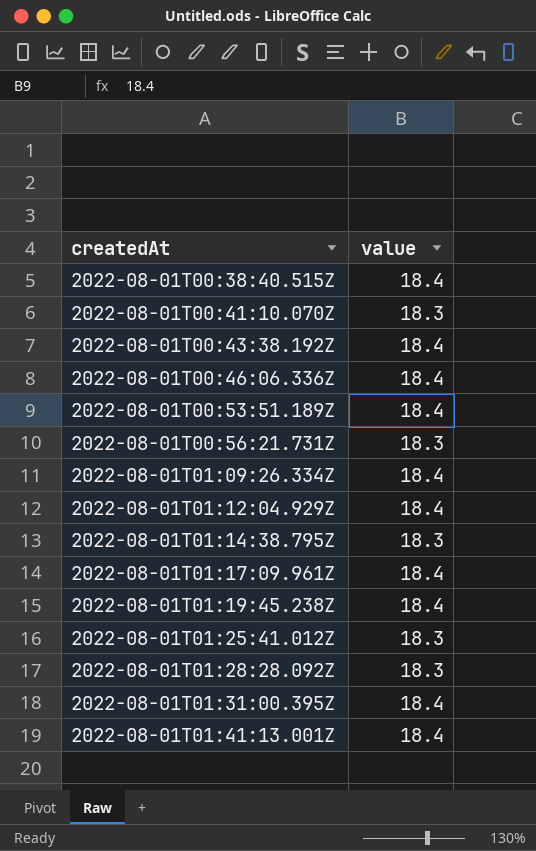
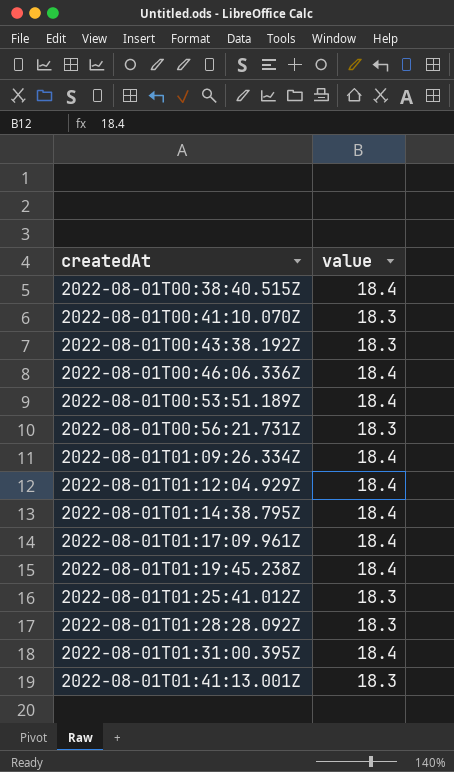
2022-08-01T00:43:38.192Z | value: 18.4 -> 18.3
2022-08-01T01:14:38.795Z | value: 18.3 -> 18.4
2022-08-01T01:41:13.001Z | value: 18.4 -> 18.3

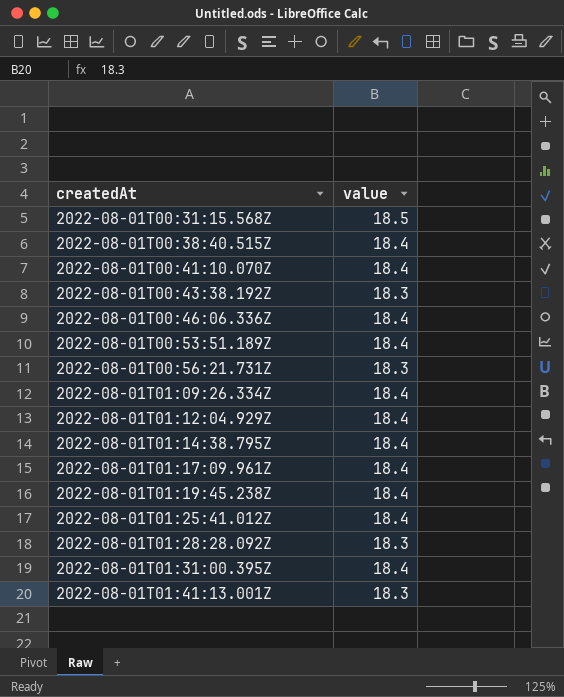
row 2022-08-01T00:31:15.568Z: none -> 18.5
2022-08-01T00:41:10.070Z | value: 18.3 -> 18.4
2022-08-01T01:25:41.012Z | value: 18.3 -> 18.4

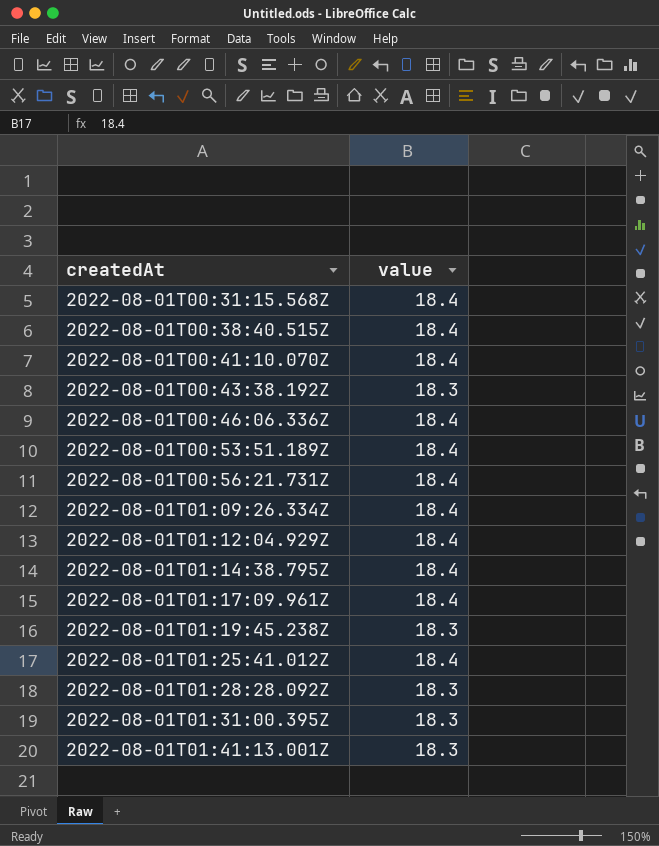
2022-08-01T00:31:15.568Z | value: 18.5 -> 18.4
2022-08-01T00:56:21.731Z | value: 18.3 -> 18.4
2022-08-01T01:19:45.238Z | value: 18.4 -> 18.3
2022-08-01T01:31:00.395Z | value: 18.4 -> 18.3

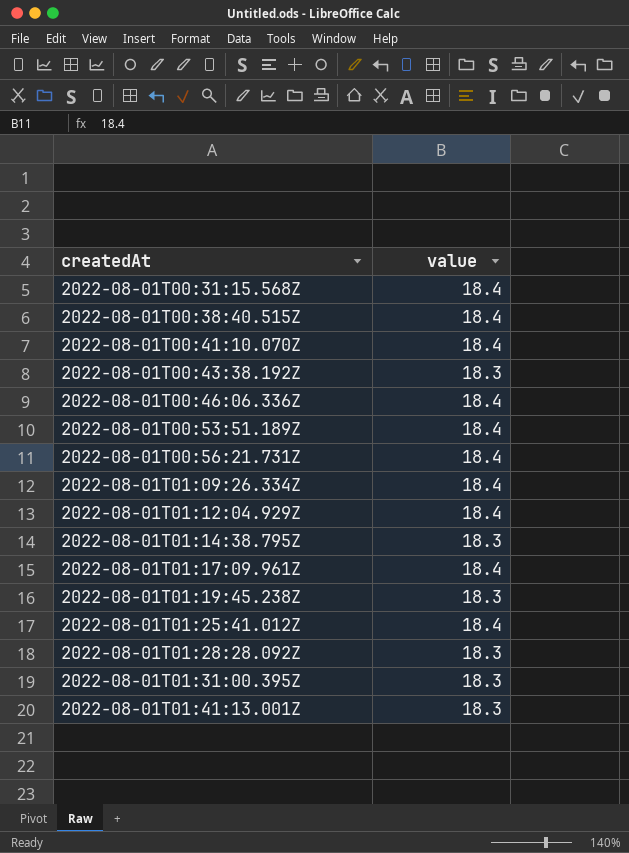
2022-08-01T01:14:38.795Z | value: 18.4 -> 18.3

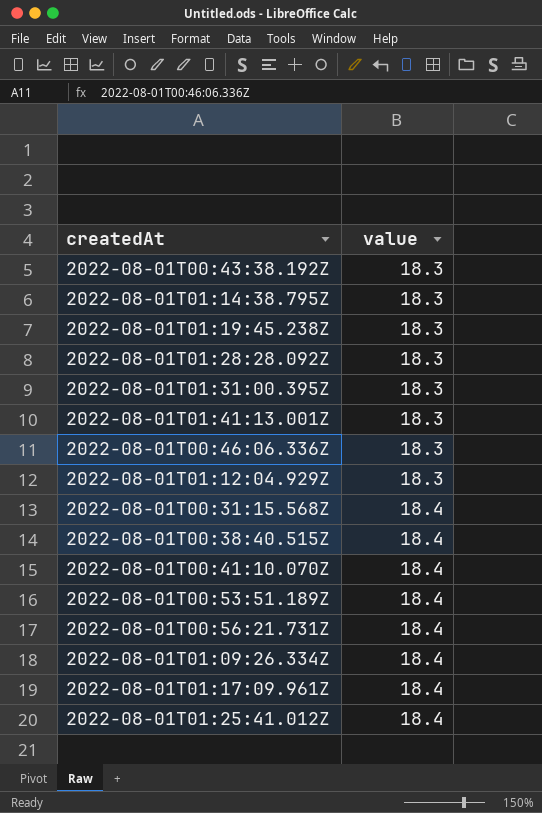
row order: createdAt ascending -> value ascending
2022-08-01T00:46:06.336Z | value: 18.4 -> 18.3
2022-08-01T01:12:04.929Z | value: 18.4 -> 18.3

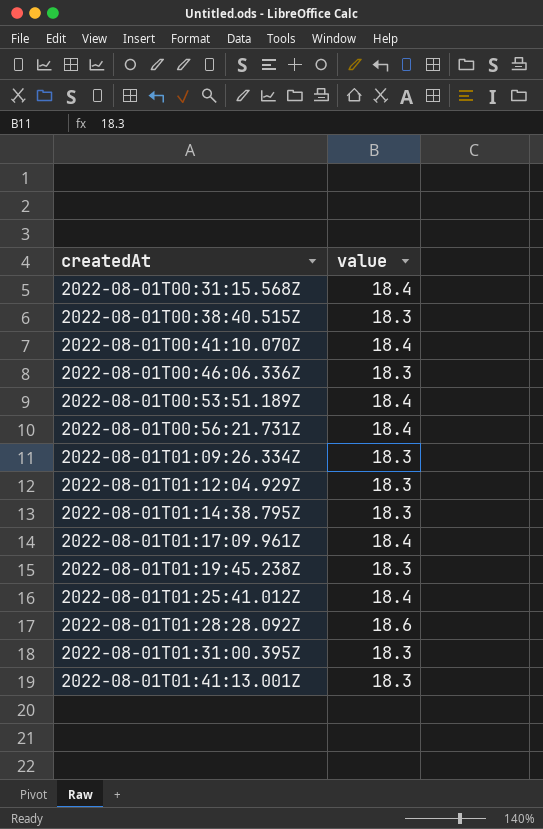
row order: value ascending -> createdAt ascending
row 2022-08-01T00:43:38.192Z: 18.3 -> none
2022-08-01T00:38:40.515Z | value: 18.4 -> 18.3
2022-08-01T01:09:26.334Z | value: 18.4 -> 18.3
2022-08-01T01:28:28.092Z | value: 18.3 -> 18.6

